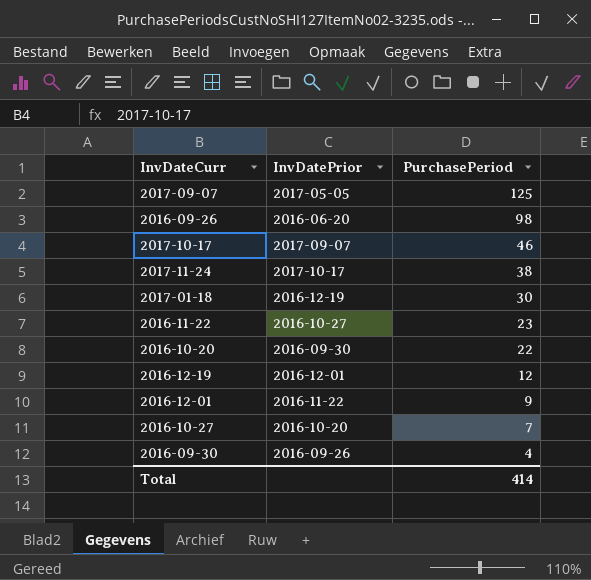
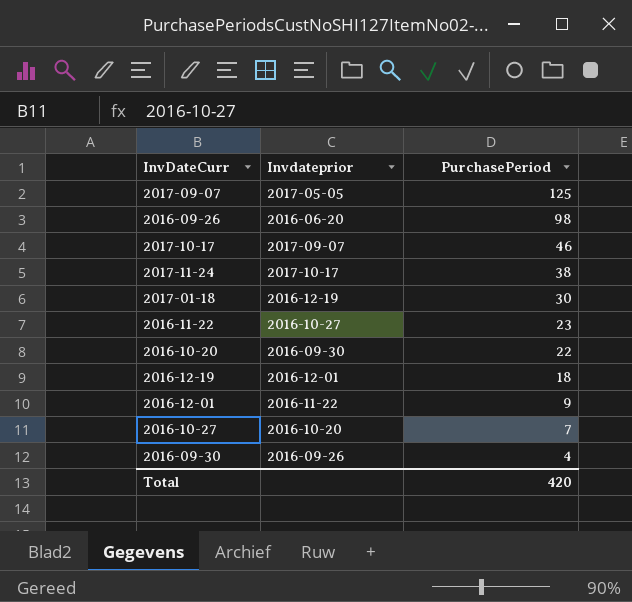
column name: InvDatePrior -> Invdateprior
2016-12-19 | PurchasePeriod: 12 -> 18
Total | PurchasePeriod: 414 -> 420

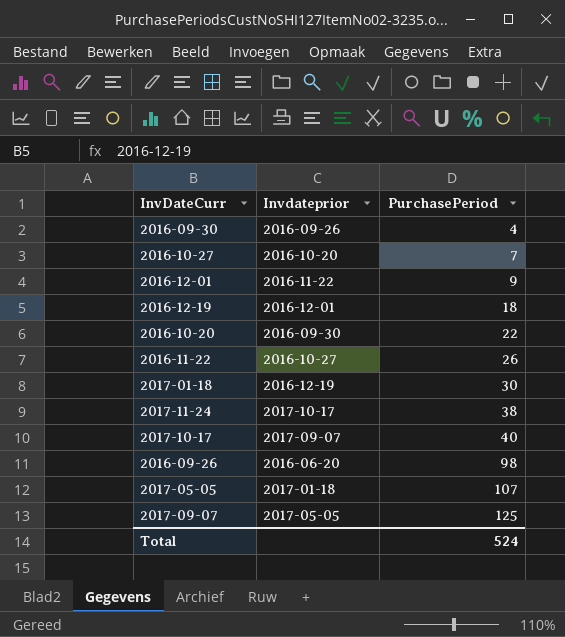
row order: PurchasePeriod descending -> PurchasePeriod ascending
2016-11-22 | PurchasePeriod: 23 -> 26
2017-10-17 | PurchasePeriod: 46 -> 40
row 2017-05-05: none -> 2017-01-18 | 107
Total | PurchasePeriod: 420 -> 524

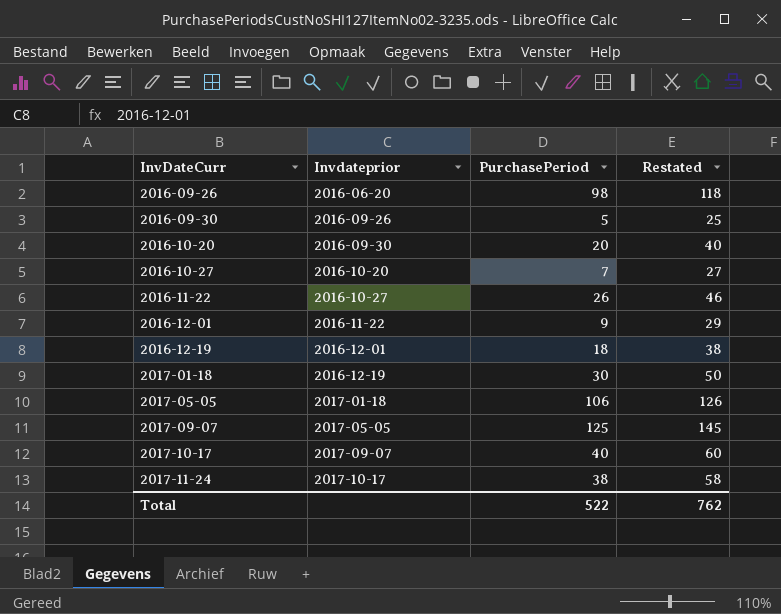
row order: PurchasePeriod ascending -> InvDateCurr ascending
column Restated | formula: none -> [PurchasePeriod] + 20
2016-09-30 | PurchasePeriod: 4 -> 5
2016-10-20 | PurchasePeriod: 22 -> 20
2017-05-05 | PurchasePeriod: 107 -> 106
Total | PurchasePeriod: 524 -> 522

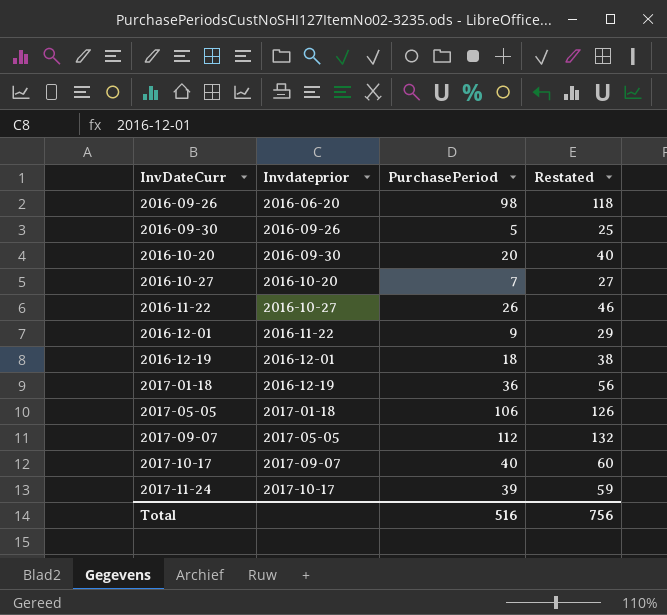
2017-01-18 | PurchasePeriod: 30 -> 36
2017-01-18 | Restated: 50 -> 56
2017-09-07 | PurchasePeriod: 125 -> 112
2017-09-07 | Restated: 145 -> 132
2017-11-24 | PurchasePeriod: 38 -> 39
2017-11-24 | Restated: 58 -> 59
Total | PurchasePeriod: 522 -> 516
Total | Restated: 762 -> 756

